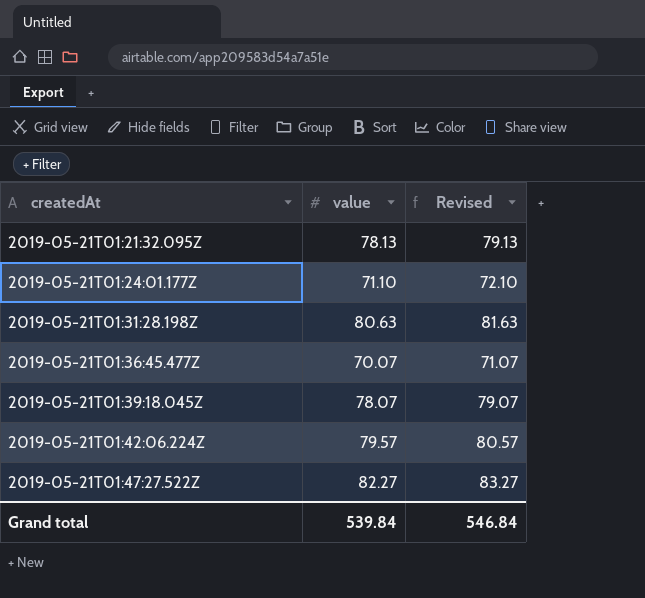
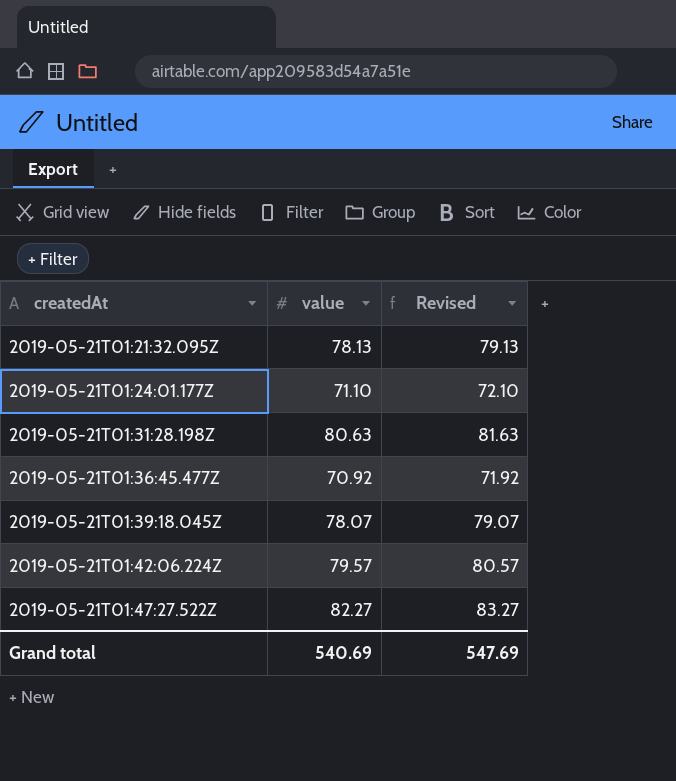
2019-05-21T01:36:45.477Z | value: 70.07 -> 70.92
2019-05-21T01:36:45.477Z | Revised: 71.07 -> 71.92
Grand total | value: 539.84 -> 540.69
Grand total | Revised: 546.84 -> 547.69

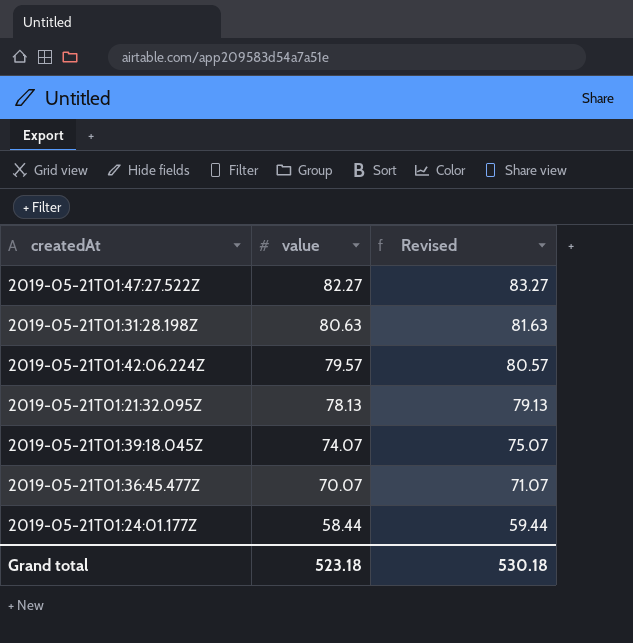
row order: createdAt ascending -> value descending
2019-05-21T01:39:18.045Z | value: 78.07 -> 74.07
2019-05-21T01:39:18.045Z | Revised: 79.07 -> 75.07
2019-05-21T01:36:45.477Z | value: 70.92 -> 70.07
2019-05-21T01:36:45.477Z | Revised: 71.92 -> 71.07
2019-05-21T01:24:01.177Z | value: 71.10 -> 58.44
2019-05-21T01:24:01.177Z | Revised: 72.10 -> 59.44
Grand total | value: 540.69 -> 523.18
Grand total | Revised: 547.69 -> 530.18

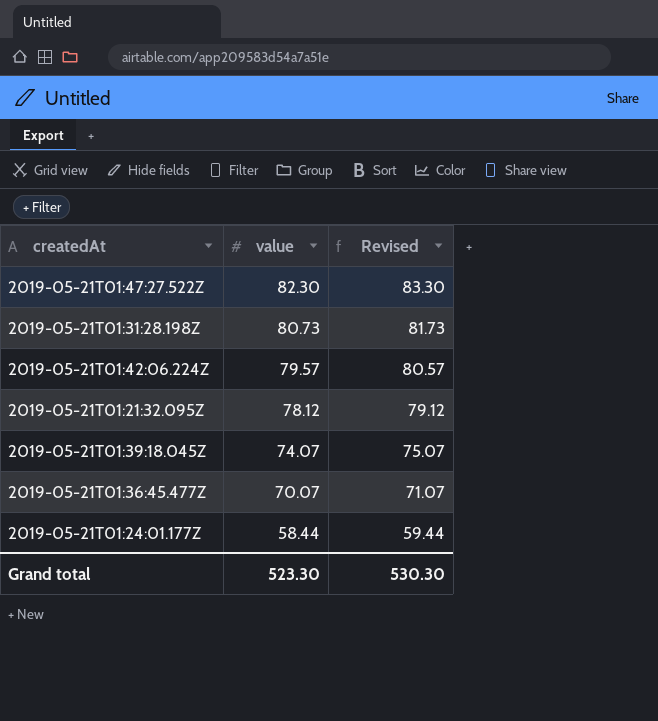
2019-05-21T01:47:27.522Z | value: 82.27 -> 82.30
2019-05-21T01:47:27.522Z | Revised: 83.27 -> 83.30
2019-05-21T01:31:28.198Z | value: 80.63 -> 80.73
2019-05-21T01:31:28.198Z | Revised: 81.63 -> 81.73
2019-05-21T01:21:32.095Z | value: 78.13 -> 78.12
2019-05-21T01:21:32.095Z | Revised: 79.13 -> 79.12
Grand total | value: 523.18 -> 523.30
Grand total | Revised: 530.18 -> 530.30

